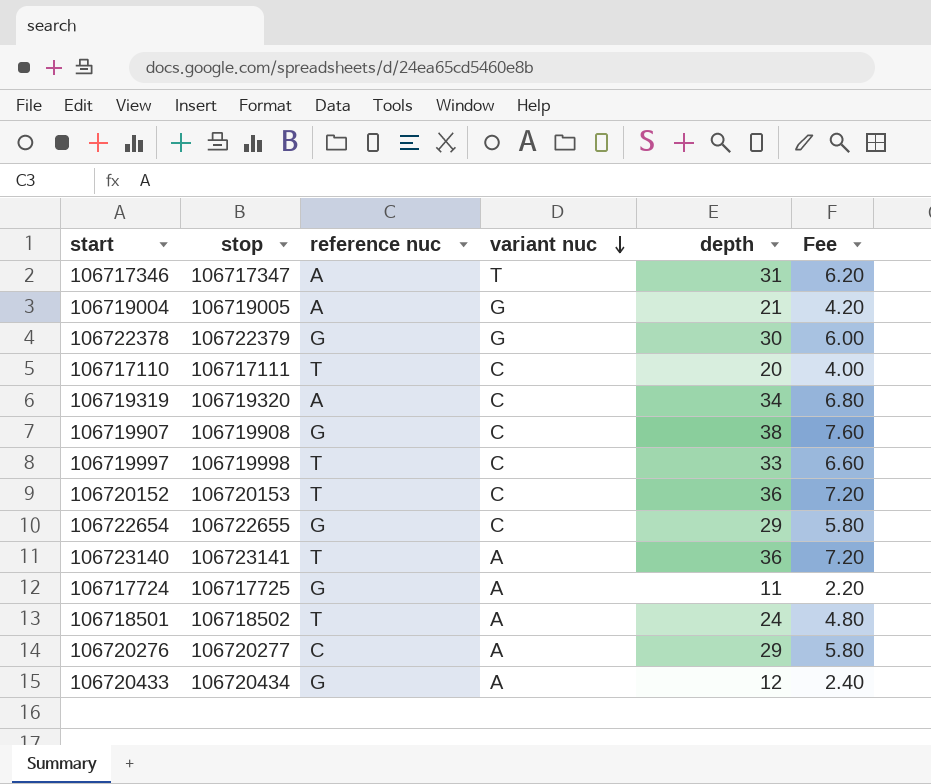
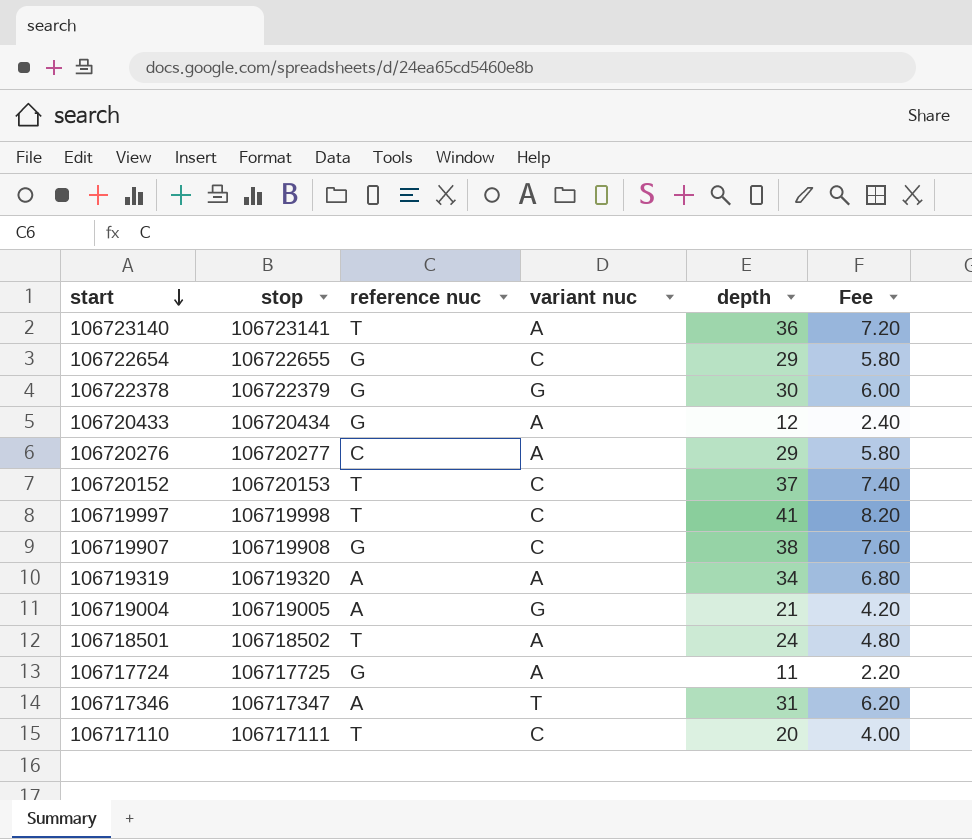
row order: variant nuc descending -> start descending
106720152 | depth: 36 -> 37
106720152 | Fee: 7.20 -> 7.40
106719997 | depth: 33 -> 41
106719997 | Fee: 6.60 -> 8.20
106719319 | variant nuc: C -> A

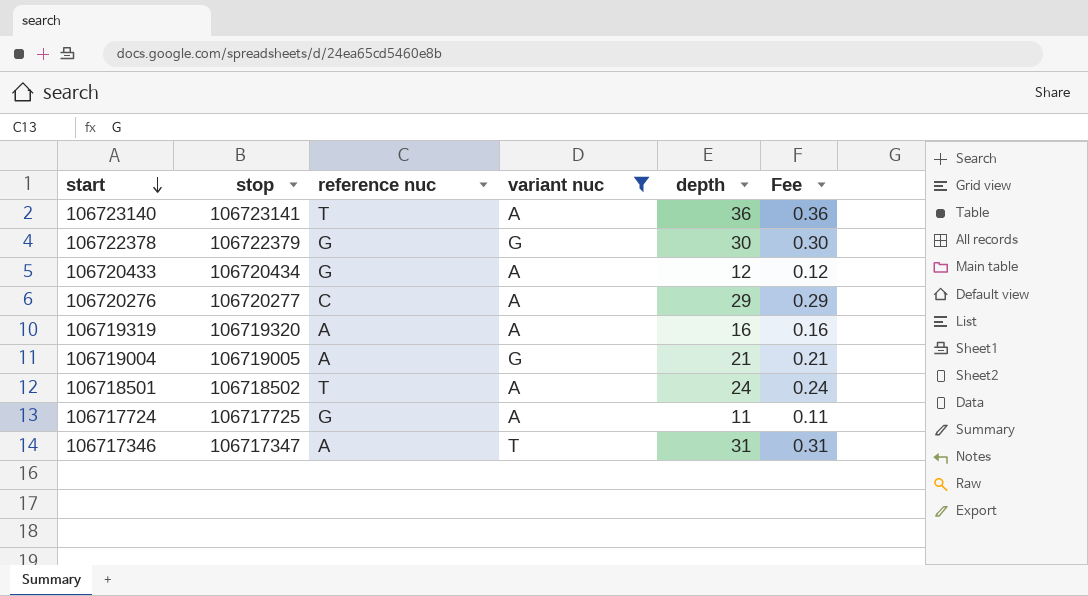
filter: none -> variant nuc != C
column Fee | formula: [depth] * 0.2 -> [depth] * 0.01
106719319 | depth: 34 -> 16

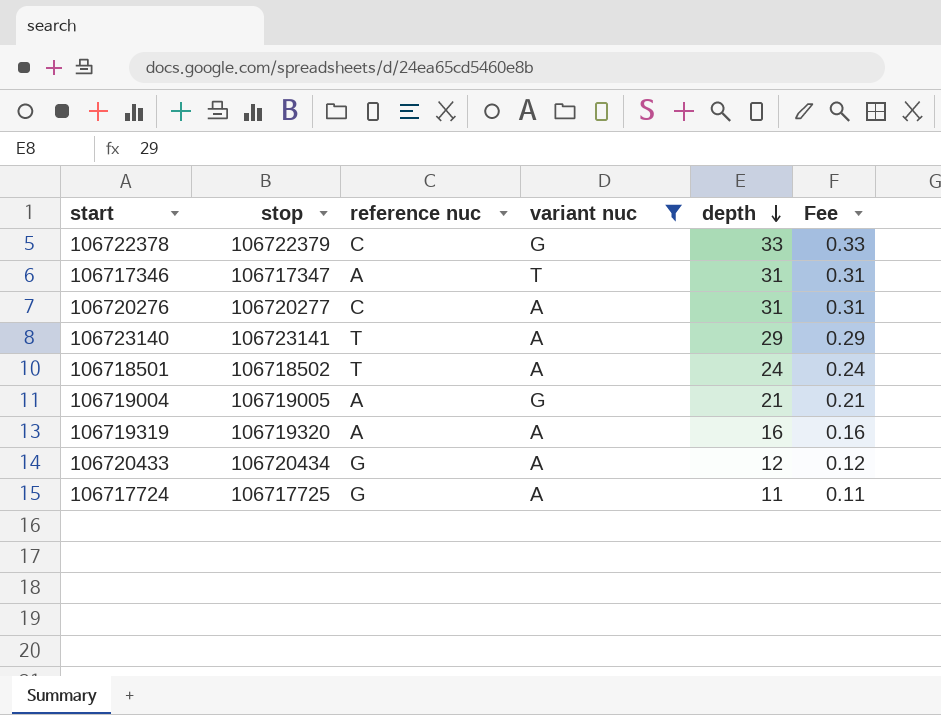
row order: start descending -> depth descending
106722378 | reference nuc: G -> C
106722378 | depth: 30 -> 33
106722378 | Fee: 0.30 -> 0.33
106720276 | depth: 29 -> 31
106720276 | Fee: 0.29 -> 0.31
106723140 | depth: 36 -> 29
106723140 | Fee: 0.36 -> 0.29

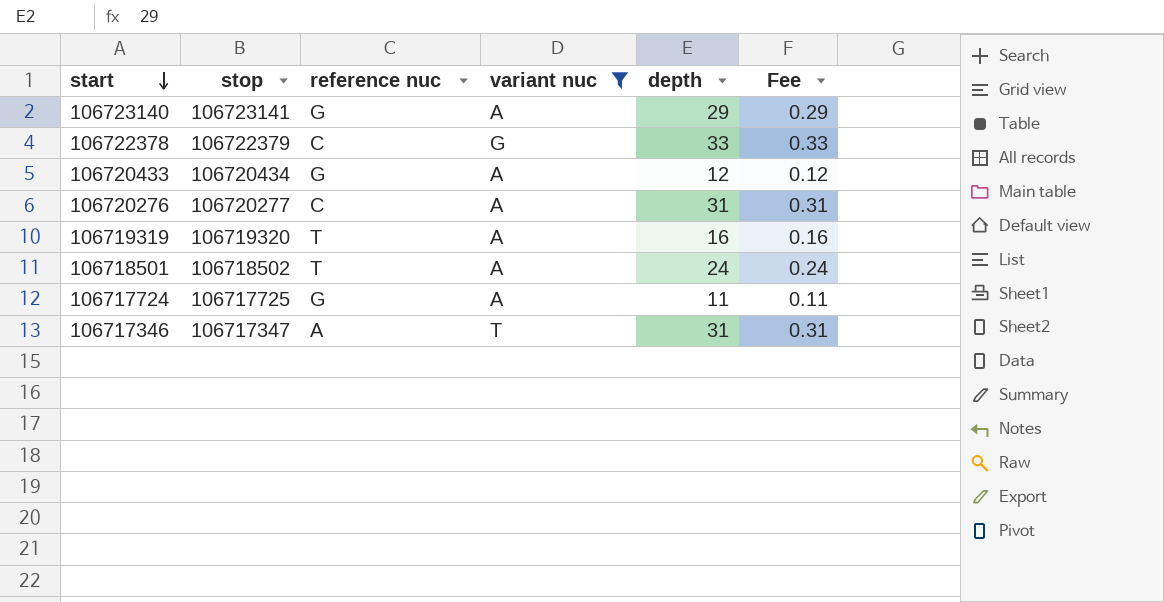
row order: depth descending -> start descending
row 106719004: 106719005 | A | G | 21 | 0.21 -> none
106723140 | reference nuc: T -> G
106719319 | reference nuc: A -> T

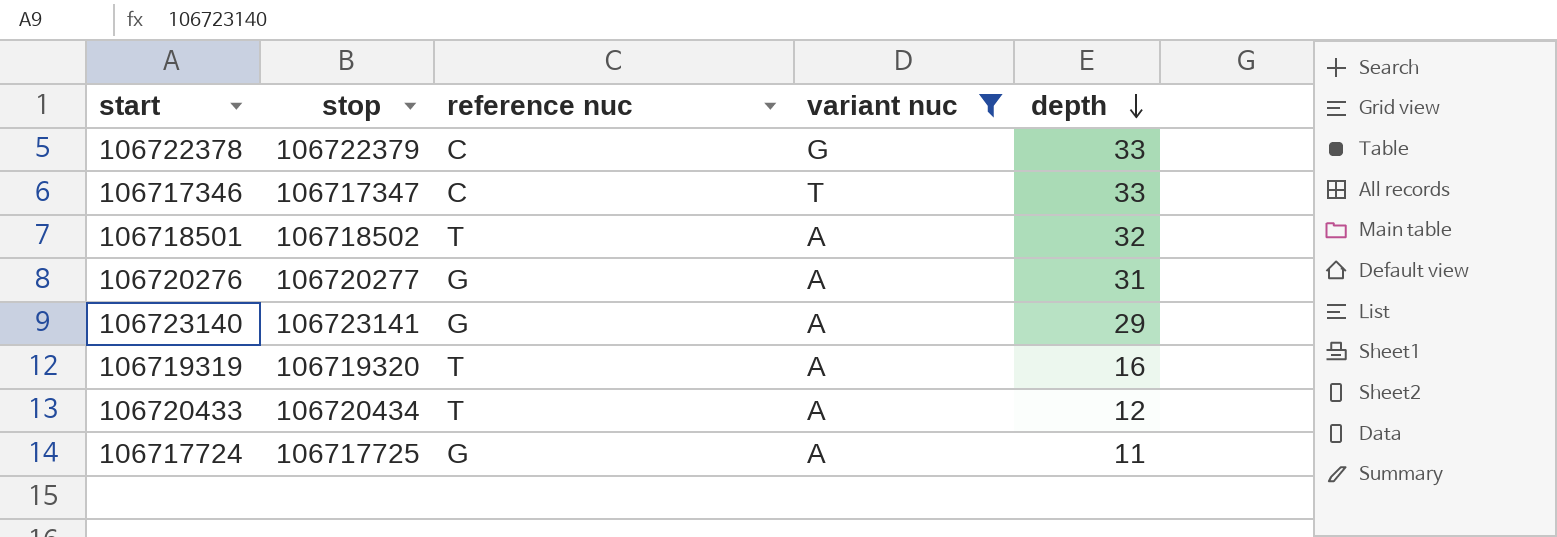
row order: start descending -> depth descending
column Fee | formula: [depth] * 0.01 -> none
106717346 | reference nuc: A -> C
106717346 | depth: 31 -> 33
106718501 | depth: 24 -> 32
106720276 | reference nuc: C -> G
106720433 | reference nuc: G -> T

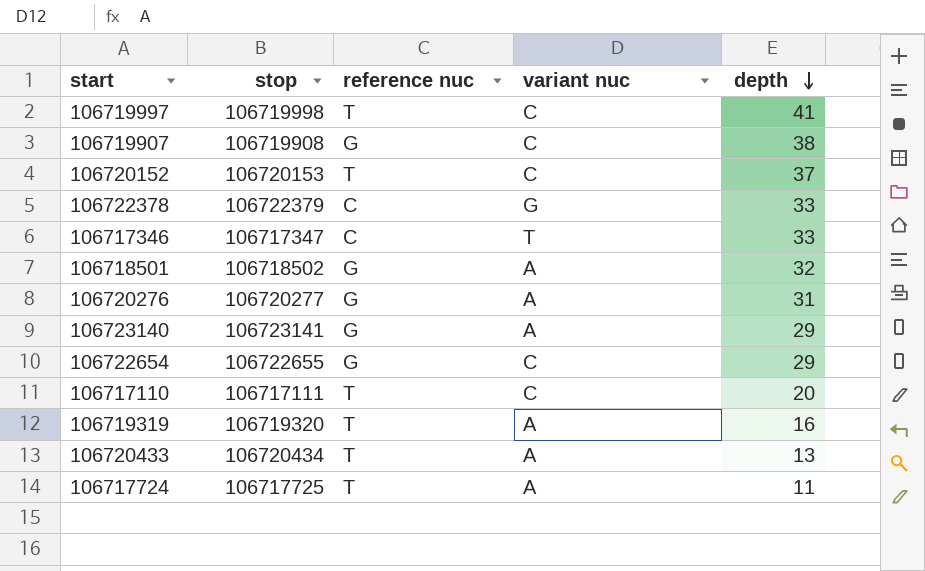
filter: variant nuc != C -> none
106718501 | reference nuc: T -> G
106720433 | depth: 12 -> 13
106717724 | reference nuc: G -> T

